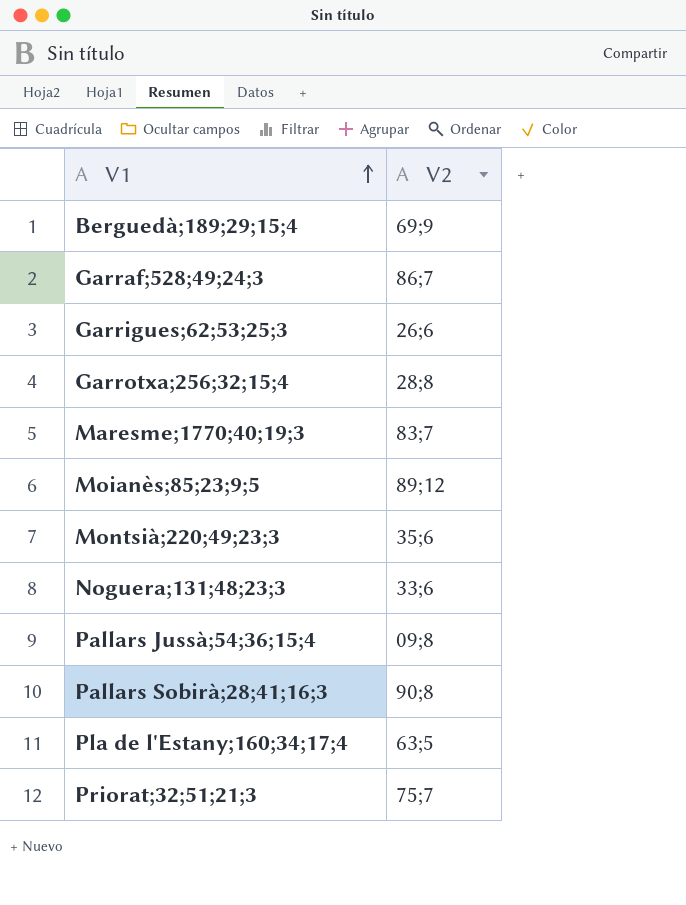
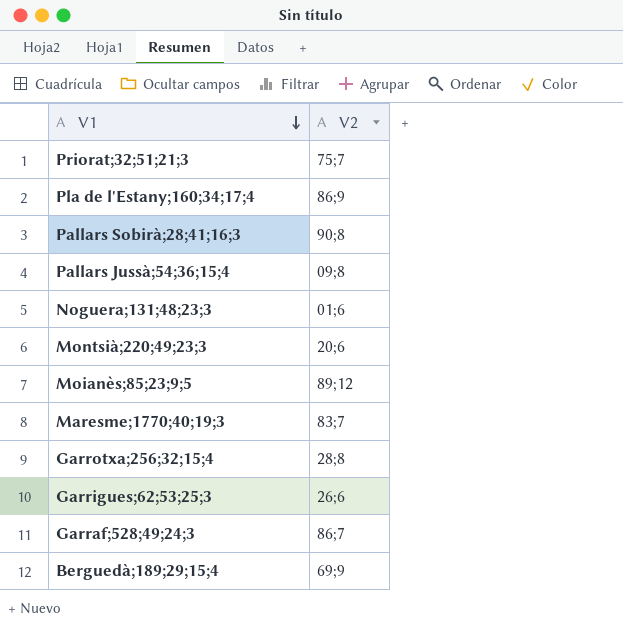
row order: V1 ascending -> V1 descending
Pla de l'Estany;160;34;17;4 | V2: 63;5 -> 86;9
Noguera;131;48;23;3 | V2: 33;6 -> 01;6
Montsià;220;49;23;3 | V2: 35;6 -> 20;6

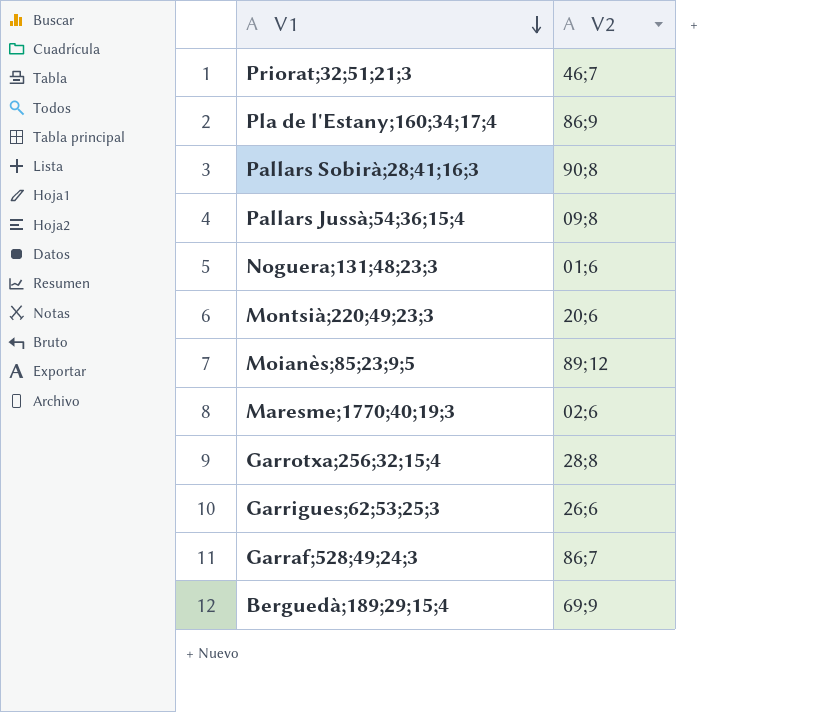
Priorat;32;51;21;3 | V2: 75;7 -> 46;7
Maresme;1770;40;19;3 | V2: 83;7 -> 02;6

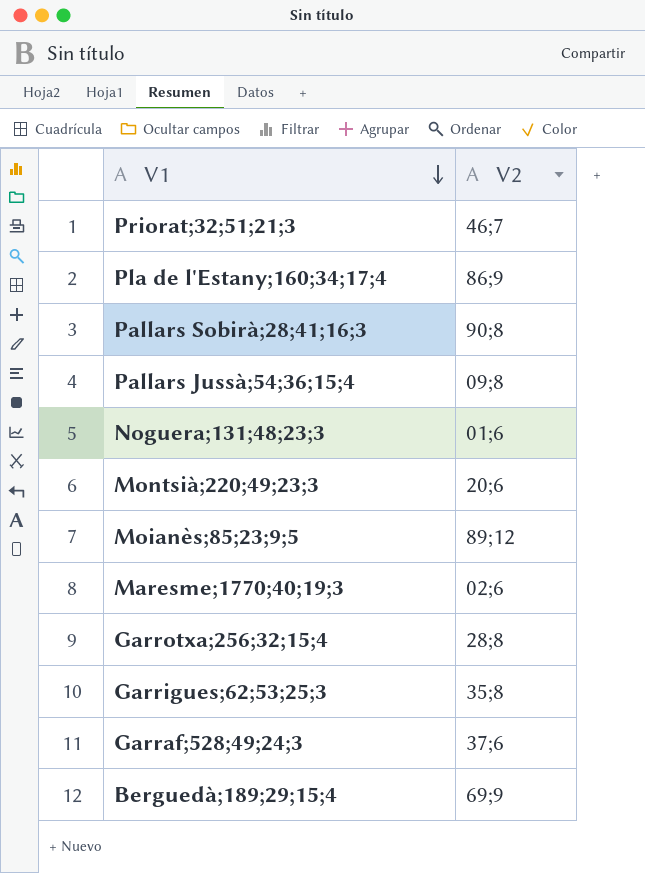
Garrigues;62;53;25;3 | V2: 26;6 -> 35;8
Garraf;528;49;24;3 | V2: 86;7 -> 37;6

